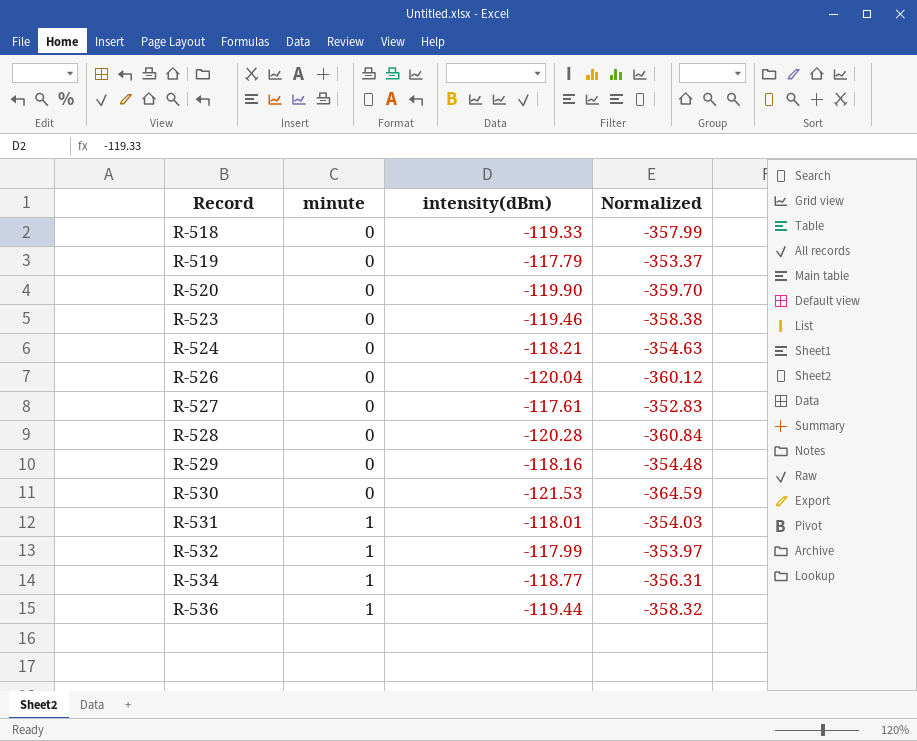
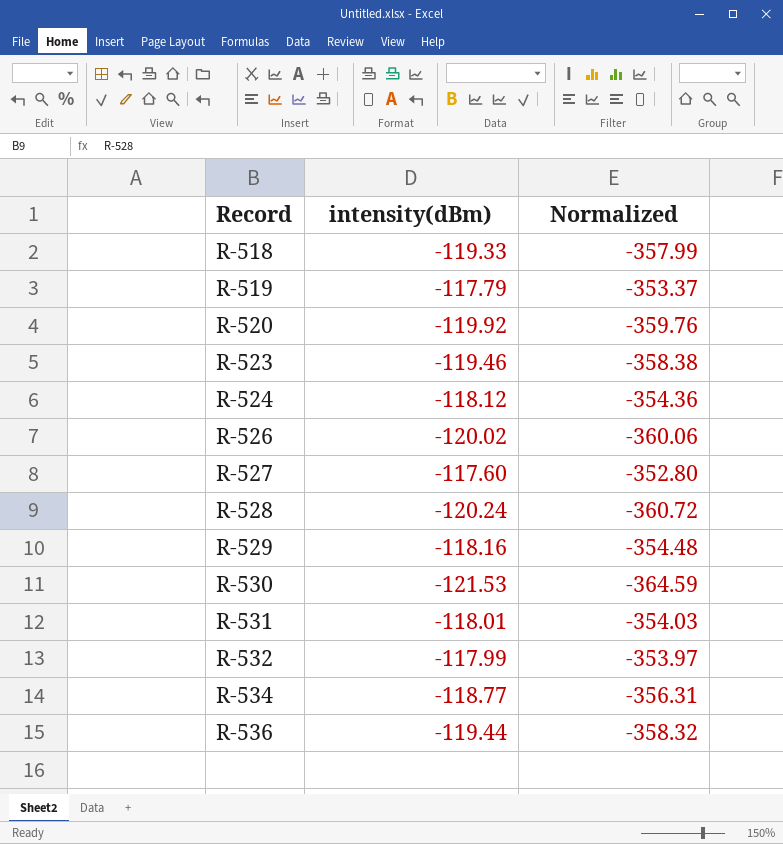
column minute | position: 2 -> none
R-520 | intensity(dBm): -119.90 -> -119.92
R-520 | Normalized: -359.70 -> -359.76
R-524 | intensity(dBm): -118.21 -> -118.12
R-524 | Normalized: -354.63 -> -354.36
R-526 | intensity(dBm): -120.04 -> -120.02
R-526 | Normalized: -360.12 -> -360.06
R-527 | intensity(dBm): -117.61 -> -117.60
R-527 | Normalized: -352.83 -> -352.80
R-528 | intensity(dBm): -120.28 -> -120.24
R-528 | Normalized: -360.84 -> -360.72

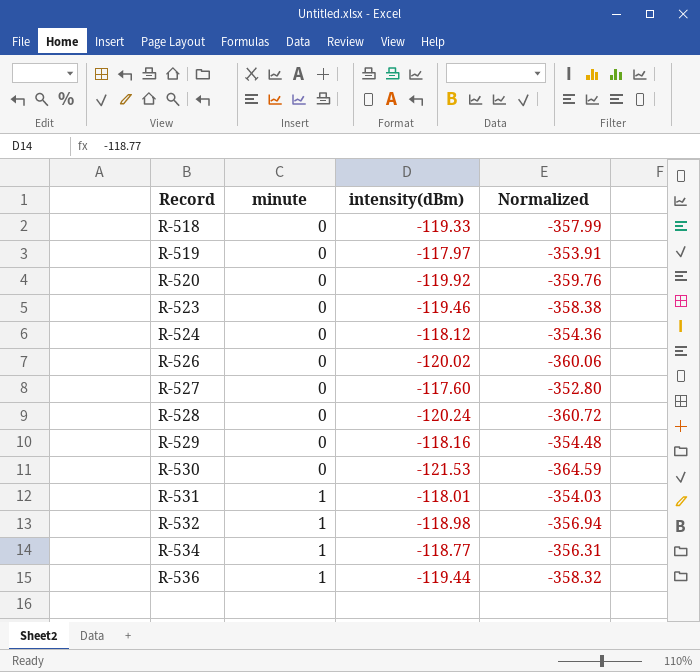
column minute | position: none -> 2
R-519 | intensity(dBm): -117.79 -> -117.97
R-519 | Normalized: -353.37 -> -353.91
R-532 | intensity(dBm): -117.99 -> -118.98
R-532 | Normalized: -353.97 -> -356.94

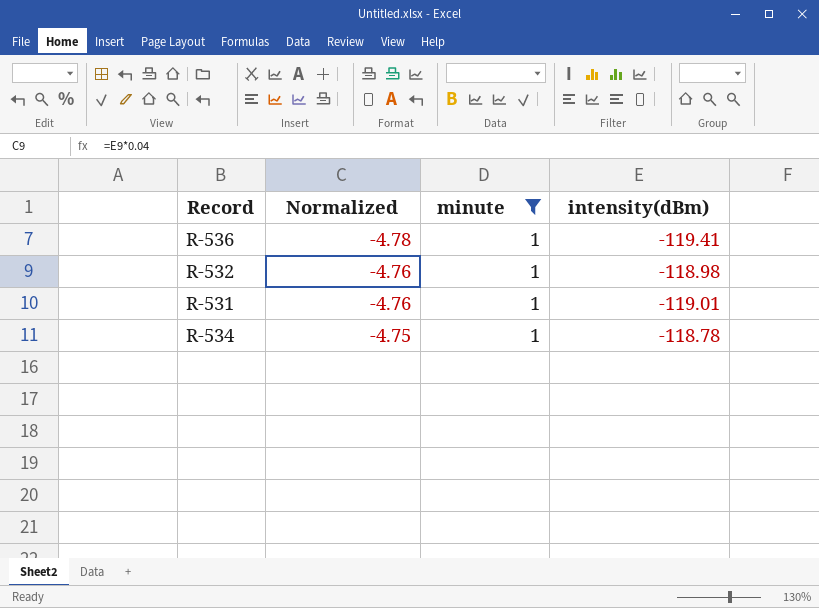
filter: none -> minute = 1
row order: Record ascending -> Normalized ascending
column Normalized | formula: [intensity(dBm)] * 3 -> [intensity(dBm)] * 0.04
column Normalized | position: 4 -> 2
R-536 | intensity(dBm): -119.44 -> -119.41
R-531 | intensity(dBm): -118.01 -> -119.01
R-534 | intensity(dBm): -118.77 -> -118.78

